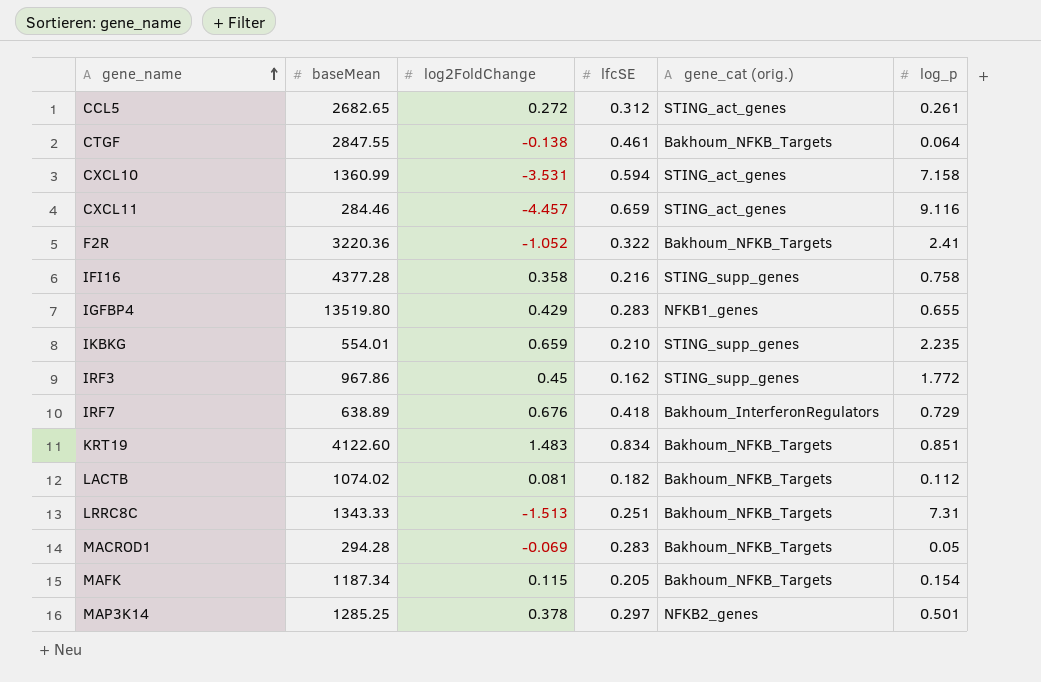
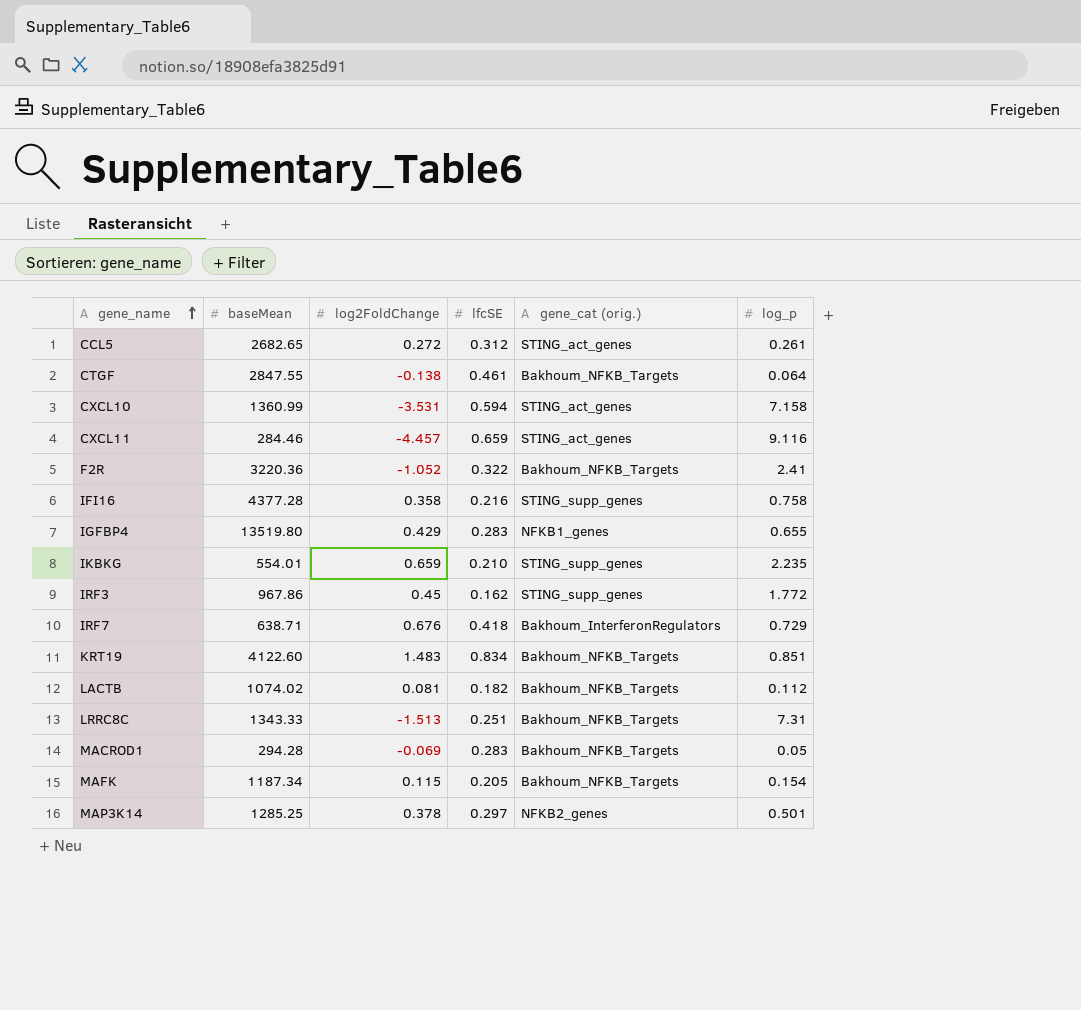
IRF7 | baseMean: 638.89 -> 638.71

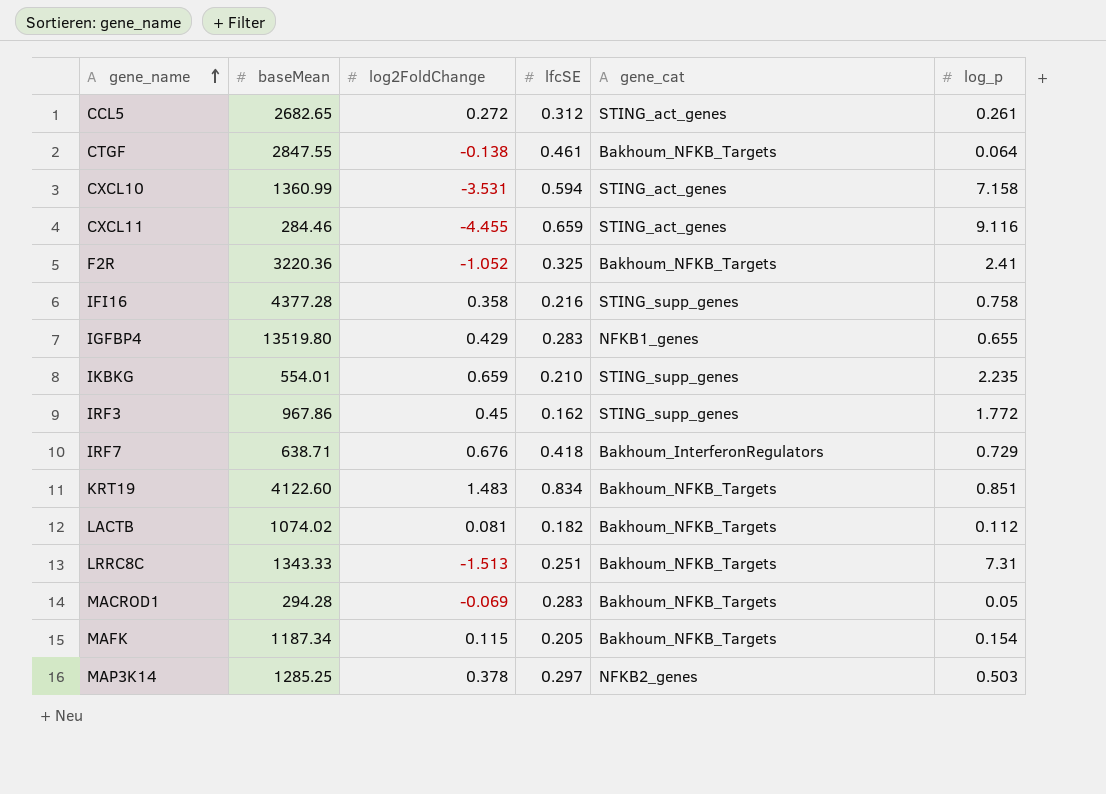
column name: gene_cat (orig.) -> gene_cat
CXCL11 | log2FoldChange: -4.457 -> -4.455
F2R | lfcSE: 0.322 -> 0.325
MAP3K14 | log_p: 0.501 -> 0.503

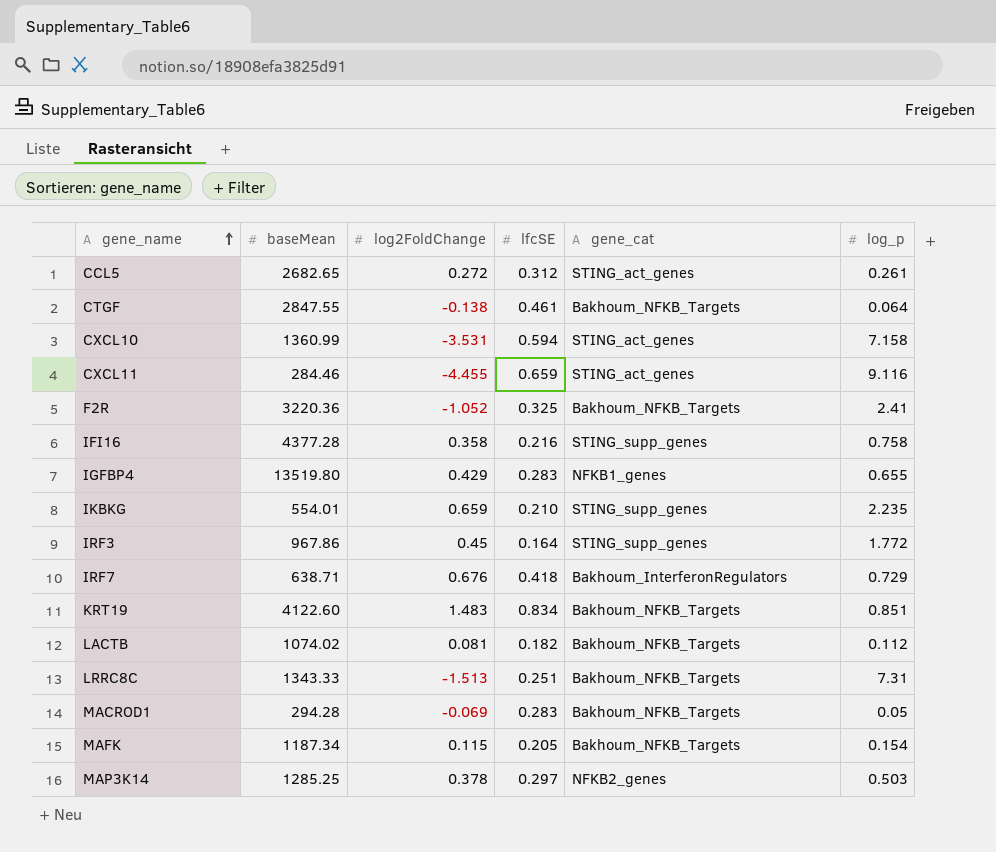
IRF3 | lfcSE: 0.162 -> 0.164

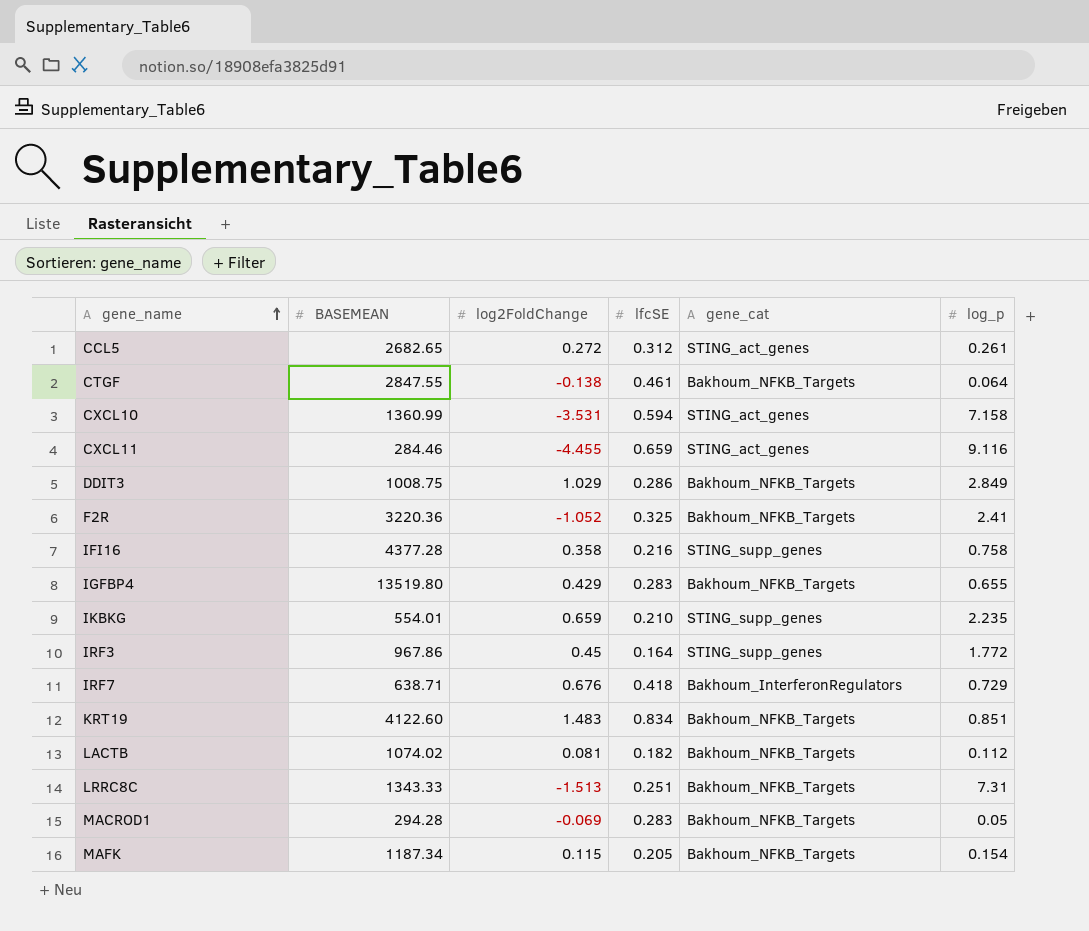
column name: baseMean -> BASEMEAN
row MAP3K14: 1285.25 | 0.378 | 0.297 | NFKB2_genes | 0.503 -> none
row DDIT3: none -> 1008.75 | 1.029 | 0.286 | Bakhoum_NFKB_Targets | 2.849
IGFBP4 | gene_cat: NFKB1_genes -> Bakhoum_NFKB_Targets

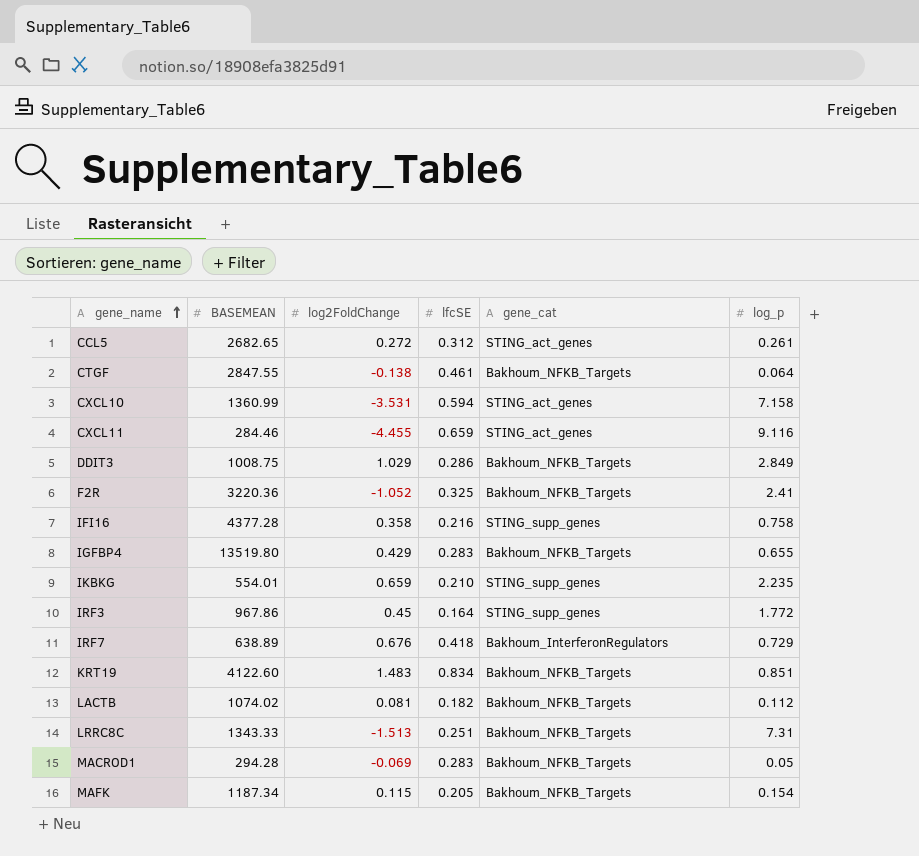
IRF7 | BASEMEAN: 638.71 -> 638.89

